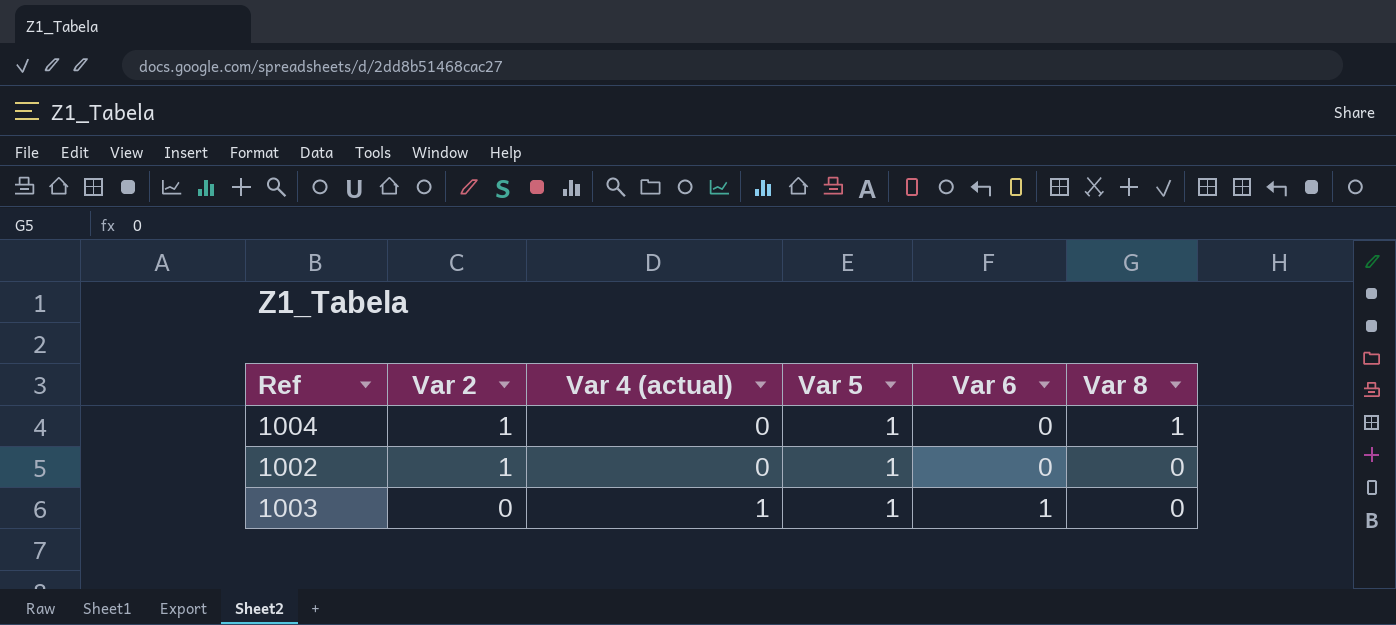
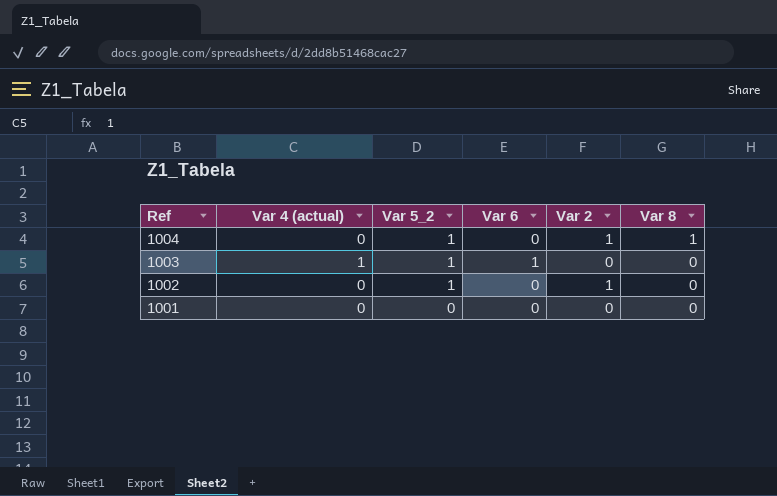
row order: Var 2 descending -> Ref descending
column name: Var 5 -> Var 5_2
column Var 2 | position: 2 -> 5
row 1001: none -> 0 | 0 | 0 | 0 | 0

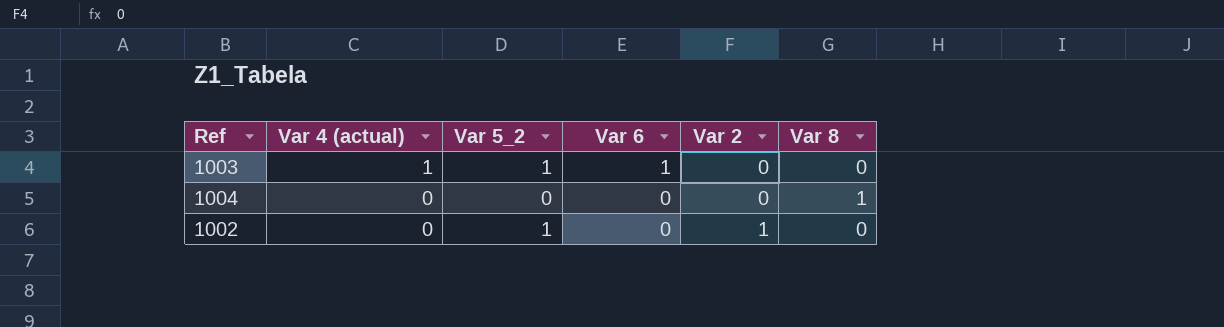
row order: Ref descending -> Var 4 (actual) descending
row 1001: 0 | 0 | 0 | 0 | 0 -> none
1004 | Var 5_2: 1 -> 0
1004 | Var 2: 1 -> 0

